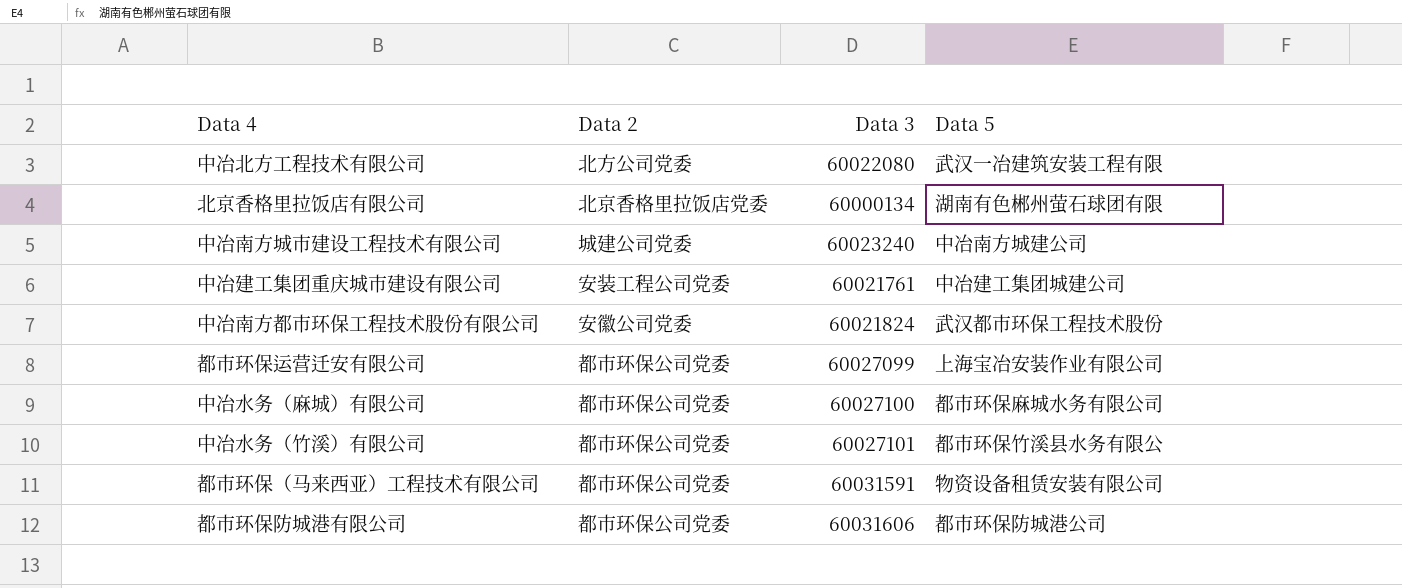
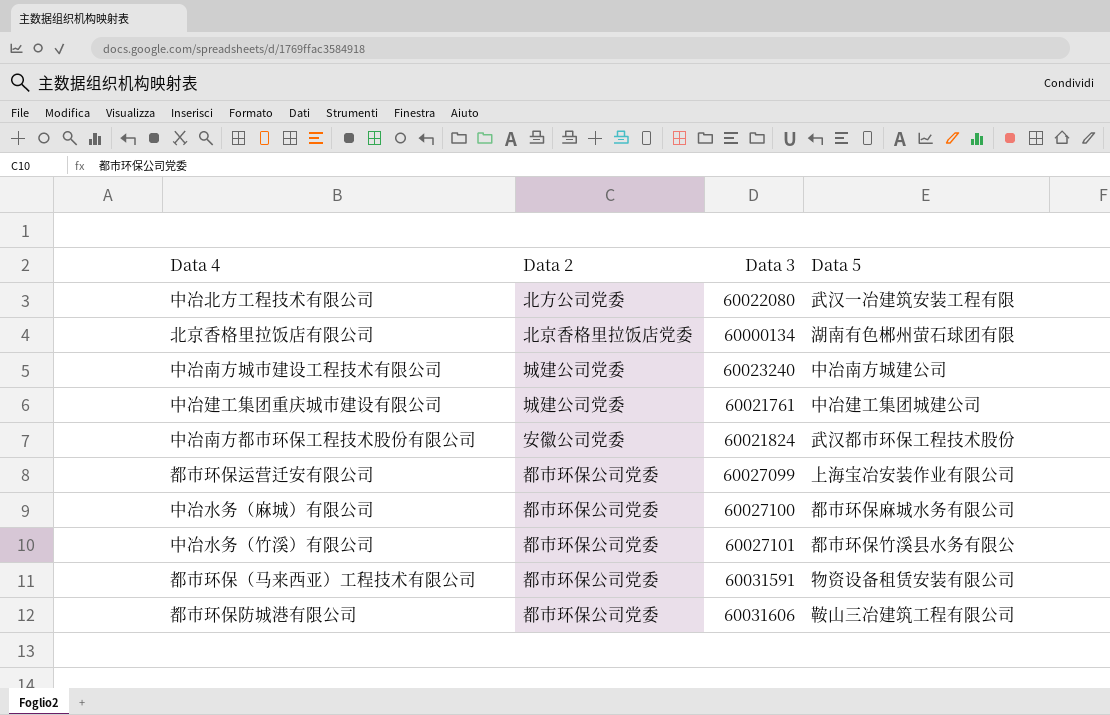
中冶建工集团重庆城市建设有限公司 | Data 2: 安装工程公司党委 -> 城建公司党委
都市环保防城港有限公司 | Data 5: 都市环保防城港公司 -> 鞍山三冶建筑工程有限公司

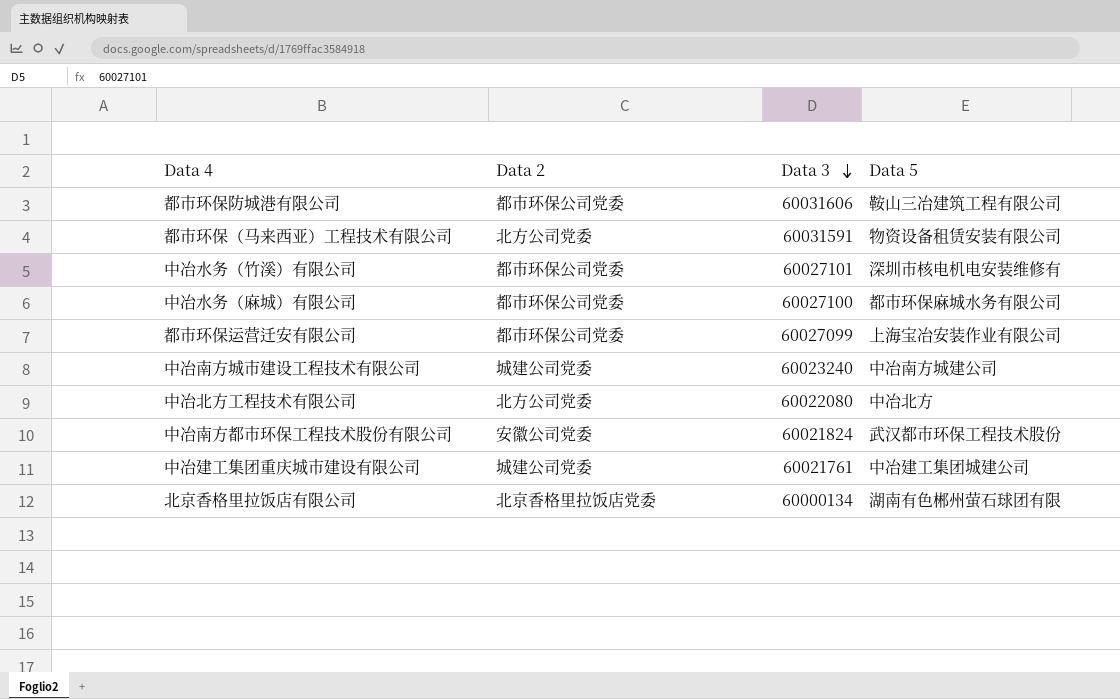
row order: none -> Data 3 descending
都市环保（马来西亚）工程技术有限公司 | Data 2: 都市环保公司党委 -> 北方公司党委
中冶水务（竹溪）有限公司 | Data 5: 都市环保竹溪县水务有限公 -> 深圳市核电机电安装维修有
中冶北方工程技术有限公司 | Data 5: 武汉一冶建筑安装工程有限 -> 中冶北方

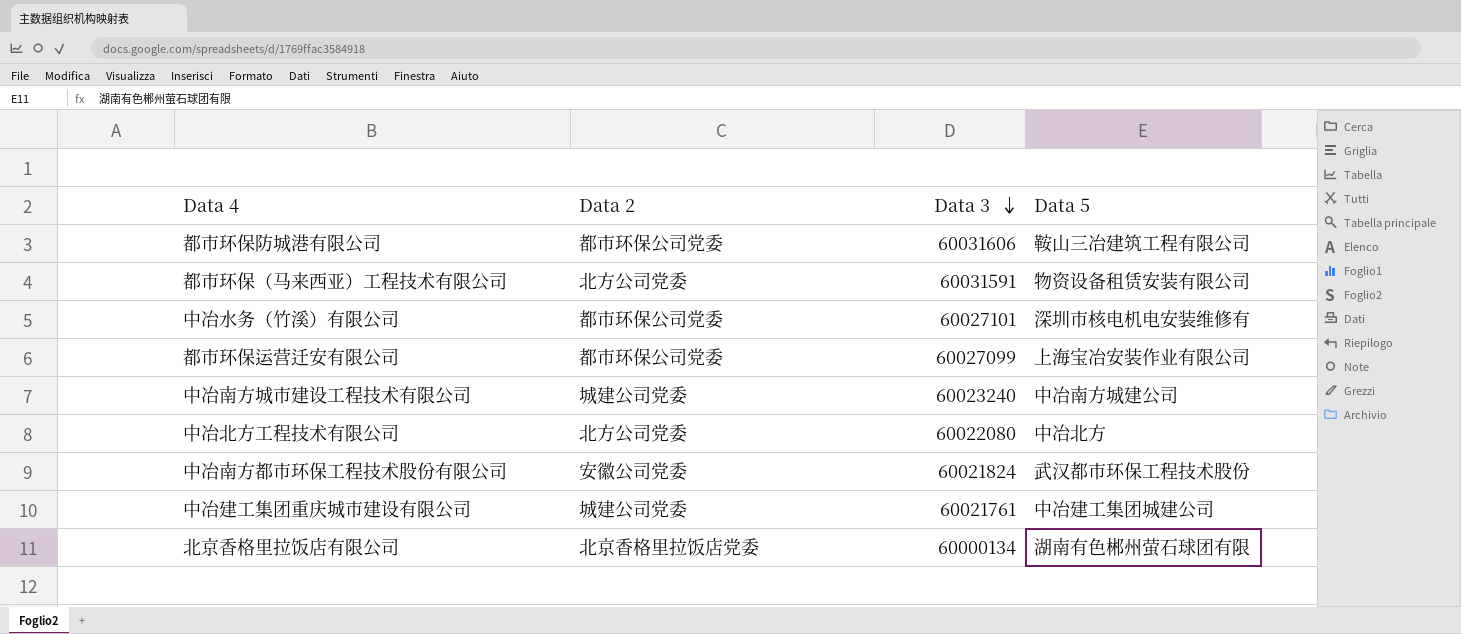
row 中冶水务（麻城）有限公司: 都市环保公司党委 | 60027100 | 都市环保麻城水务有限公司 -> none

